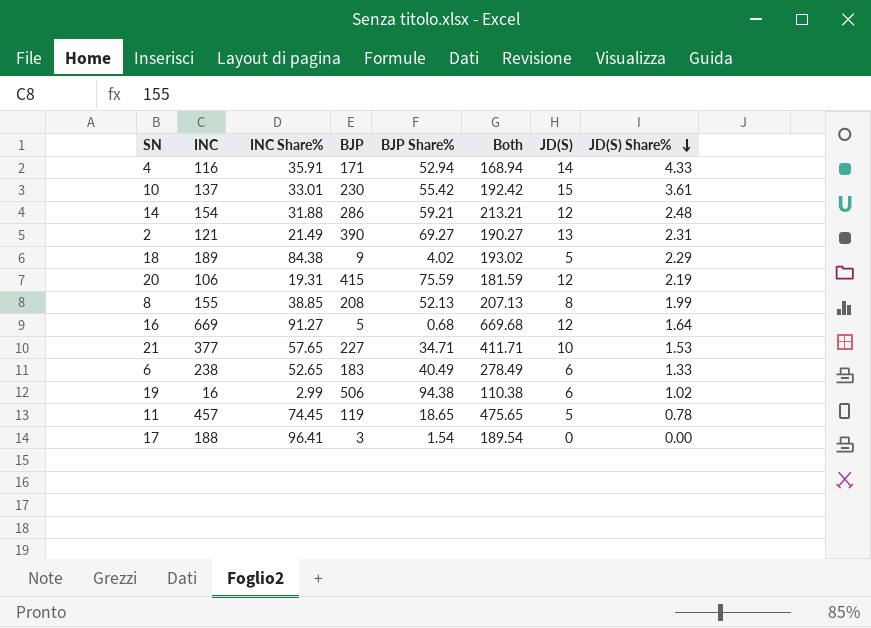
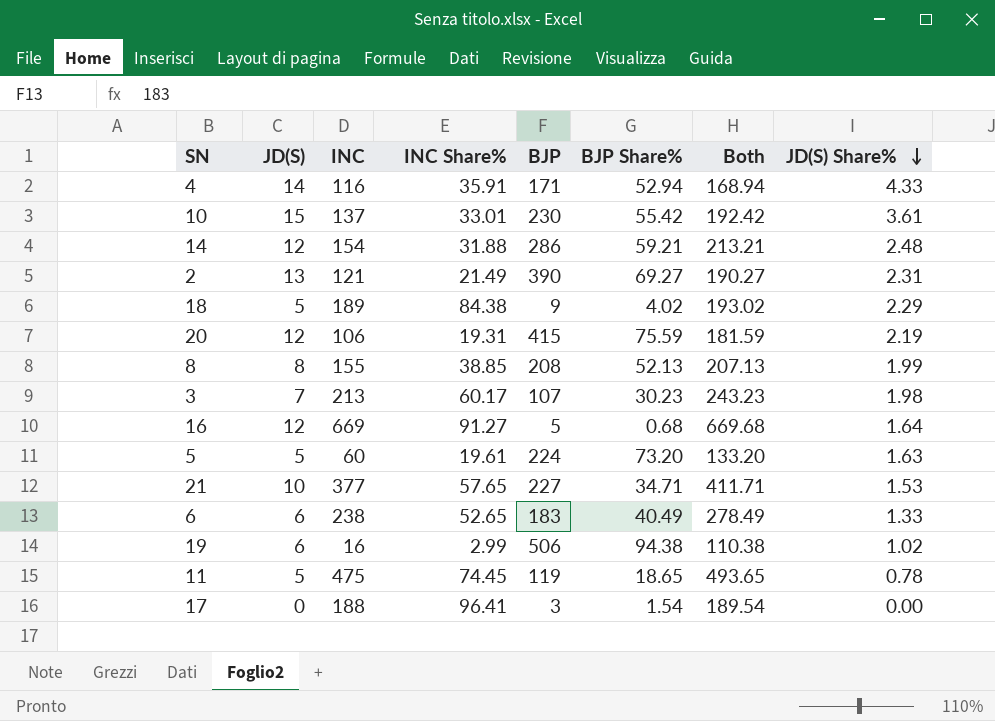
column JD(S) | position: 7 -> 2
row 3: none -> 7 | 213 | 60.17 | 107 | 30.23 | 243.23 | 1.98
row 5: none -> 5 | 60 | 19.61 | 224 | 73.20 | 133.20 | 1.63
11 | INC: 457 -> 475
11 | Both: 475.65 -> 493.65

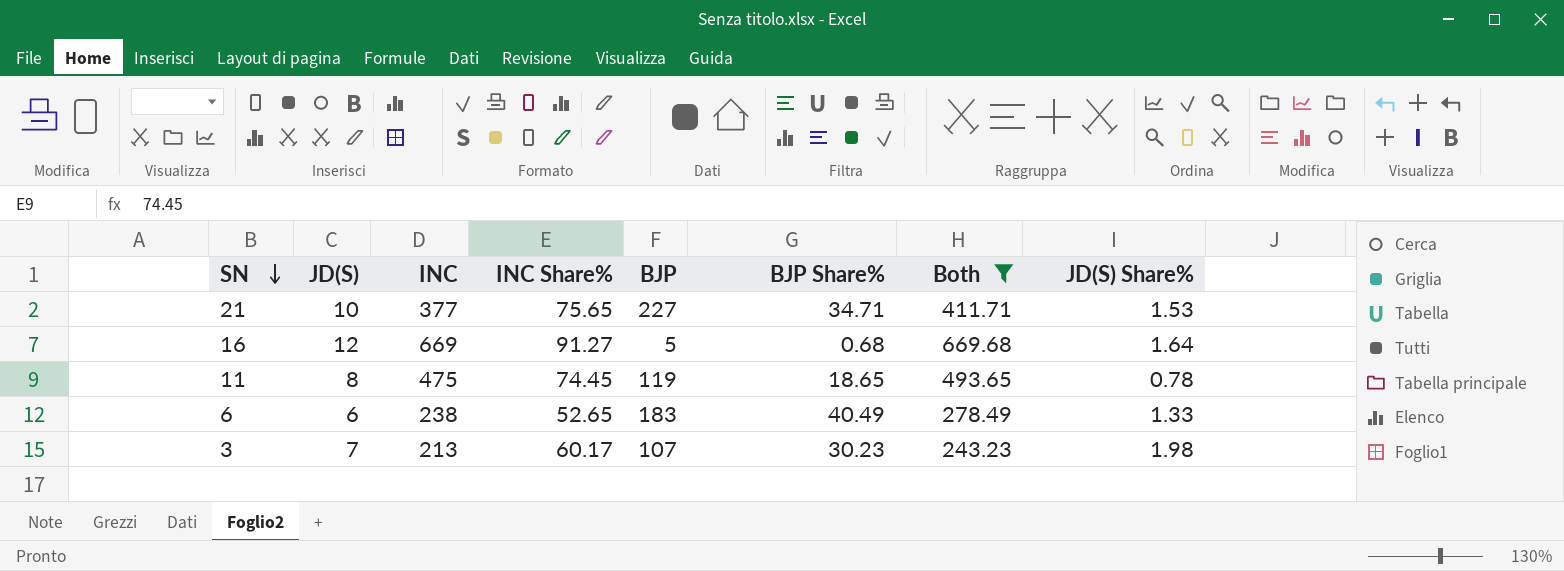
filter: none -> Both >= 243.23
row order: JD(S) Share% descending -> SN descending
21 | INC Share%: 57.65 -> 75.65
11 | JD(S): 5 -> 8

